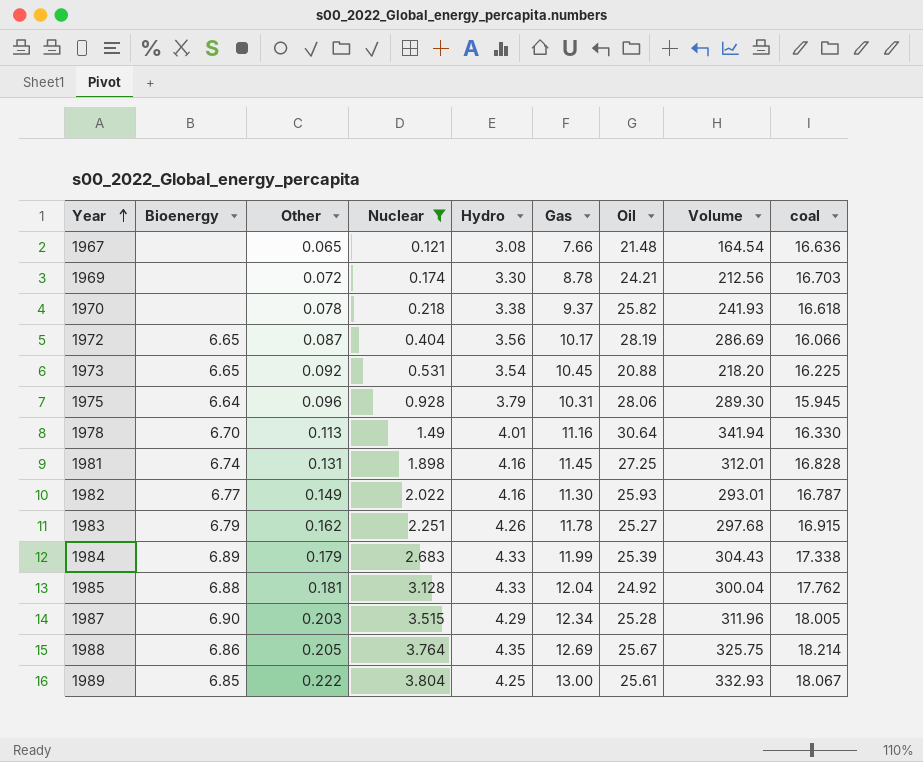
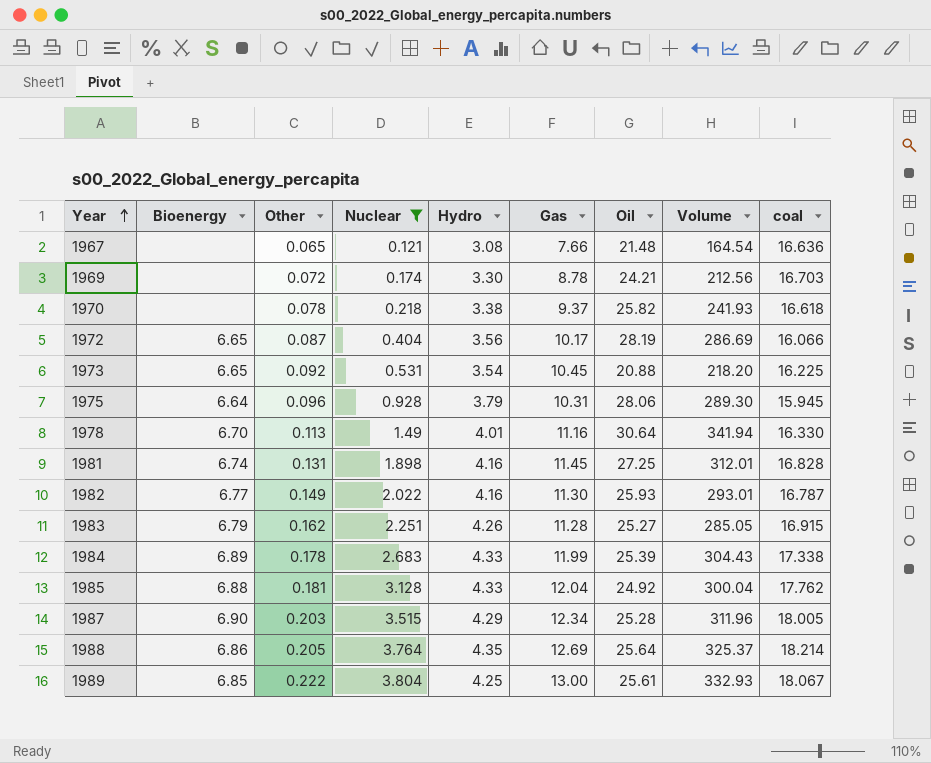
1983 | Gas: 11.78 -> 11.28
1983 | Volume: 297.68 -> 285.05
1984 | Other: 0.179 -> 0.178
1988 | Oil: 25.67 -> 25.64
1988 | Volume: 325.75 -> 325.37

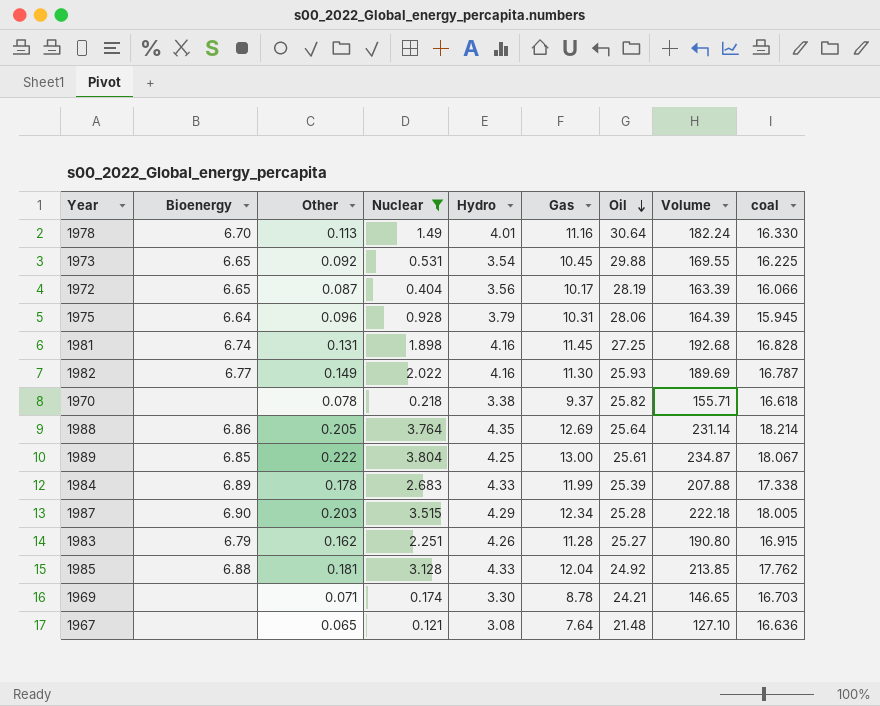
row order: Year ascending -> Oil descending
column Volume | formula: [Gas] * [Oil] -> [Gas] * [coal]
1973 | Oil: 20.88 -> 29.88
1969 | Other: 0.072 -> 0.071
1967 | Gas: 7.66 -> 7.64

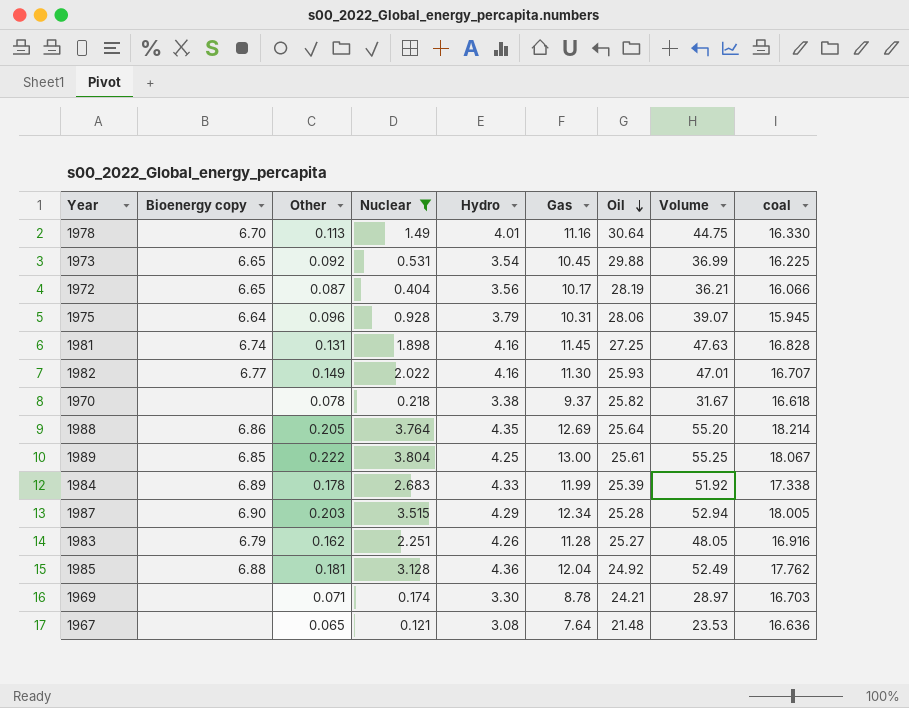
column name: Bioenergy -> Bioenergy copy
column Volume | formula: [Gas] * [coal] -> [Hydro] * [Gas]
1982 | coal: 16.787 -> 16.707
1983 | coal: 16.915 -> 16.916
1985 | Hydro: 4.33 -> 4.36

